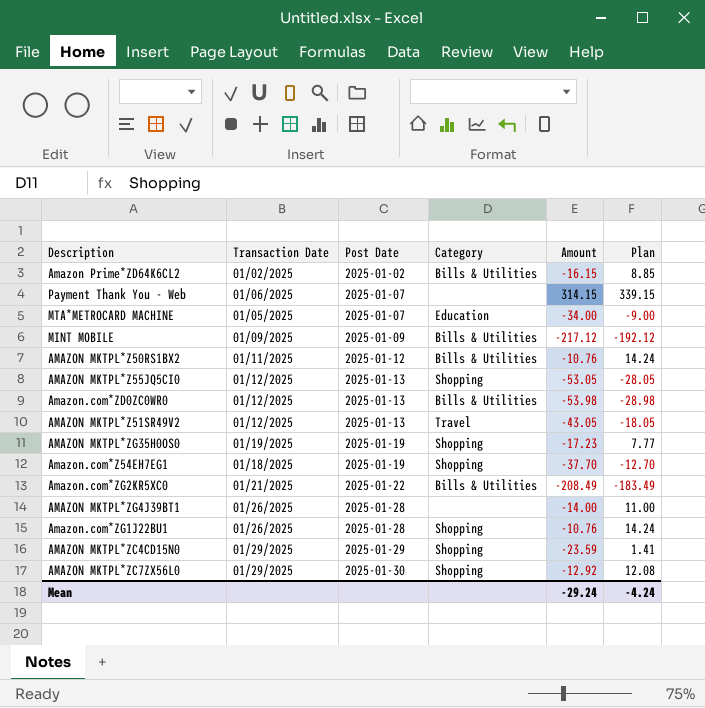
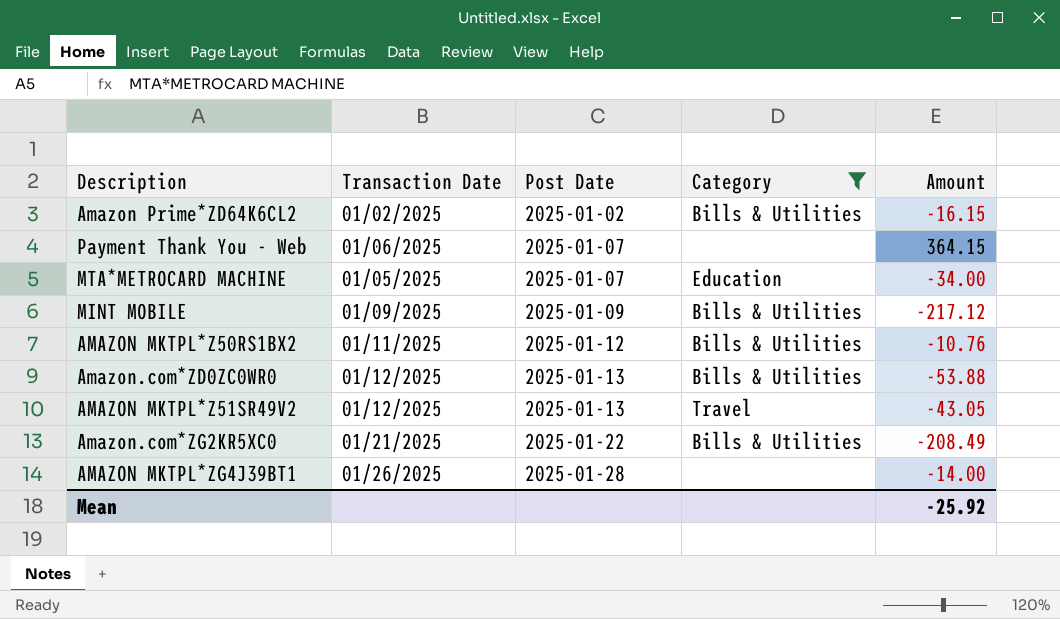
filter: none -> Category != Shopping
column Plan | formula: [Amount] + 25 -> none
Payment Thank You - Web | Amount: 314.15 -> 364.15
Amazon.com*ZD0ZC0WR0 | Amount: -53.98 -> -53.88
Mean | Amount: -29.24 -> -25.92

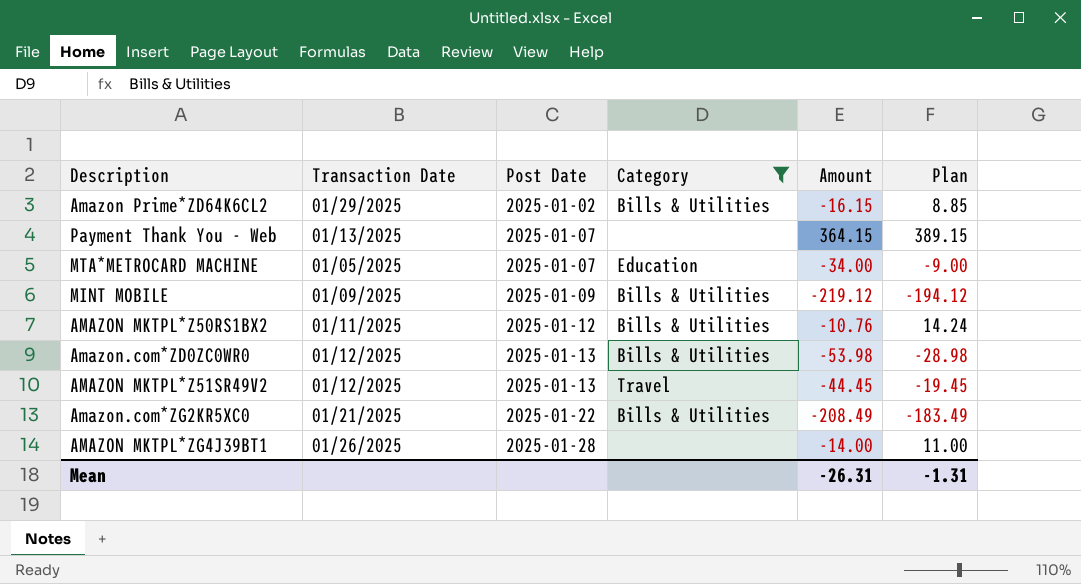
column Plan | formula: none -> [Amount] + 25
Amazon Prime*ZD64K6CL2 | Transaction Date: 01/02/2025 -> 01/29/2025
Payment Thank You - Web | Transaction Date: 01/06/2025 -> 01/13/2025
MINT MOBILE | Amount: -217.12 -> -219.12
Amazon.com*ZD0ZC0WR0 | Amount: -53.88 -> -53.98
AMAZON MKTPL*Z51SR49V2 | Amount: -43.05 -> -44.45
Mean | Amount: -25.92 -> -26.31

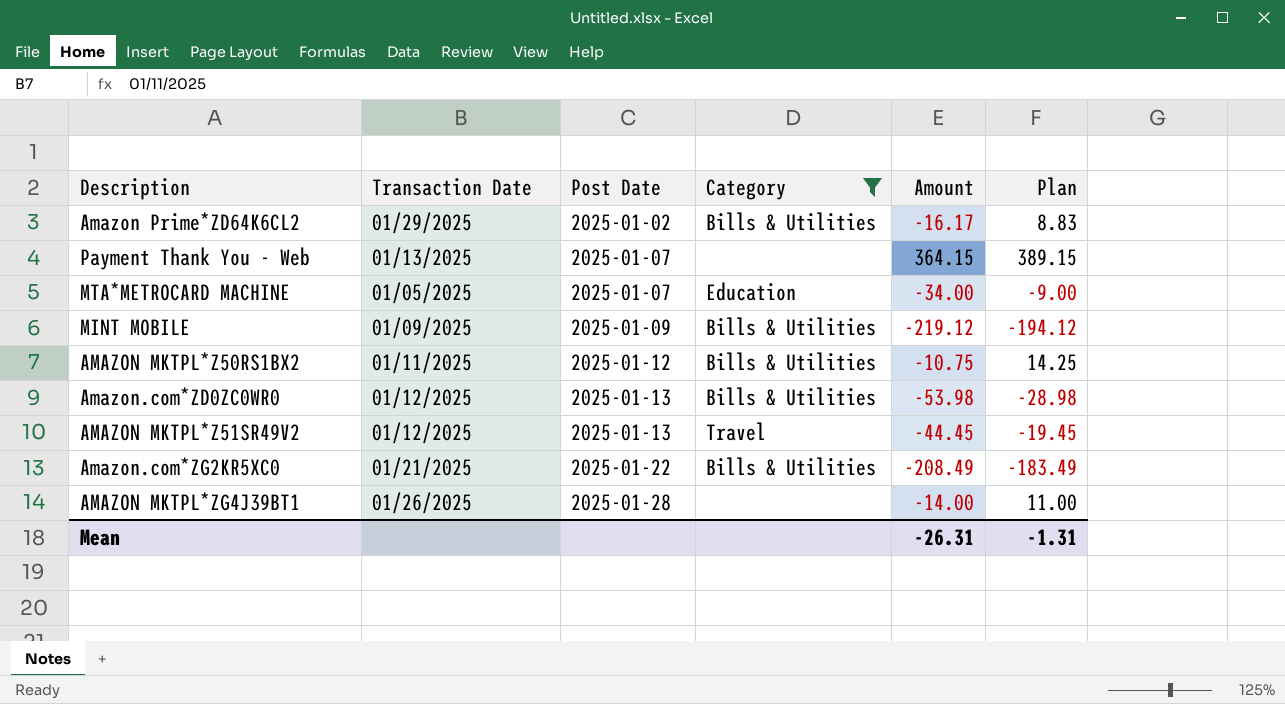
Amazon Prime*ZD64K6CL2 | Amount: -16.15 -> -16.17
Amazon Prime*ZD64K6CL2 | Plan: 8.85 -> 8.83
AMAZON MKTPL*Z50RS1BX2 | Amount: -10.76 -> -10.75
AMAZON MKTPL*Z50RS1BX2 | Plan: 14.24 -> 14.25

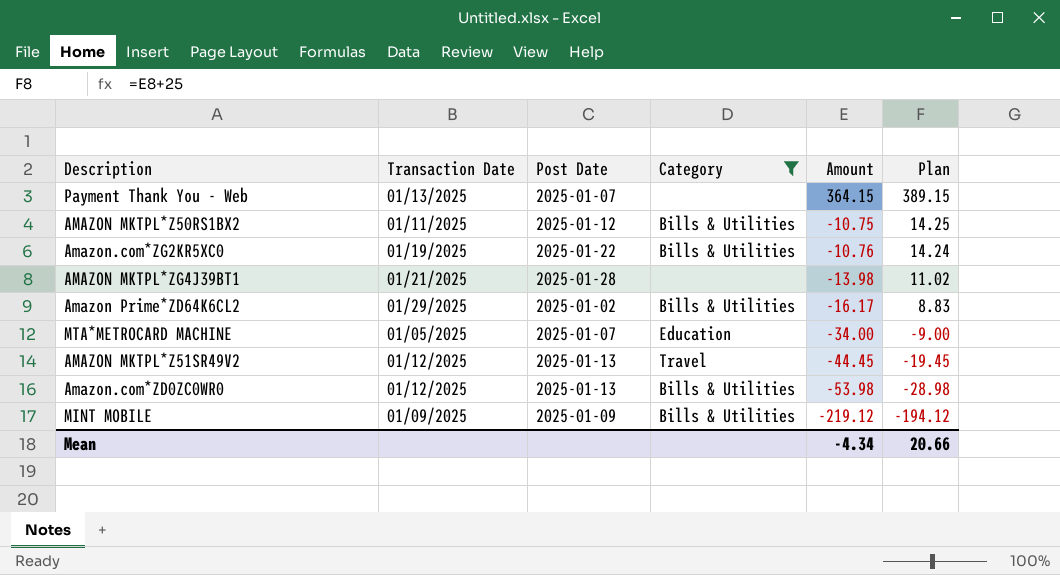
row order: Post Date ascending -> Amount descending
Amazon.com*ZG2KR5XC0 | Transaction Date: 01/21/2025 -> 01/19/2025
Amazon.com*ZG2KR5XC0 | Amount: -208.49 -> -10.76
Amazon.com*ZG2KR5XC0 | Plan: -183.49 -> 14.24
AMAZON MKTPL*ZG4J39BT1 | Transaction Date: 01/26/2025 -> 01/21/2025
AMAZON MKTPL*ZG4J39BT1 | Amount: -14.00 -> -13.98
AMAZON MKTPL*ZG4J39BT1 | Plan: 11.00 -> 11.02
Mean | Amount: -26.31 -> -4.34
Mean | Plan: -1.31 -> 20.66

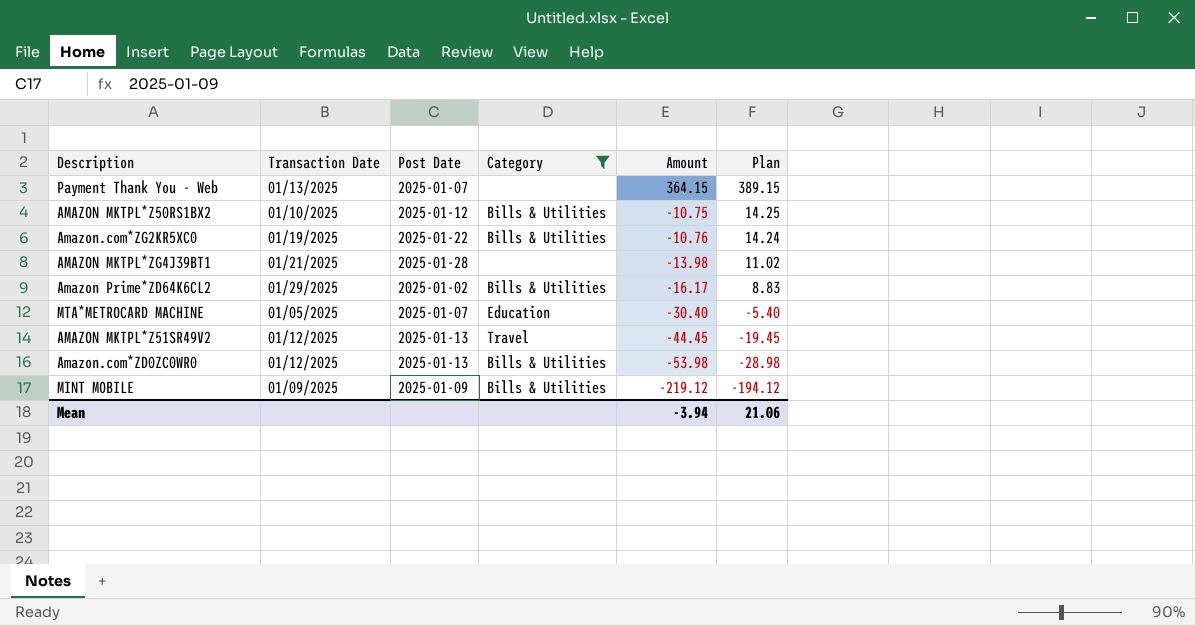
AMAZON MKTPL*Z50RS1BX2 | Transaction Date: 01/11/2025 -> 01/10/2025
MTA*METROCARD MACHINE | Amount: -34.00 -> -30.40
MTA*METROCARD MACHINE | Plan: -9.00 -> -5.40
Mean | Amount: -4.34 -> -3.94
Mean | Plan: 20.66 -> 21.06

